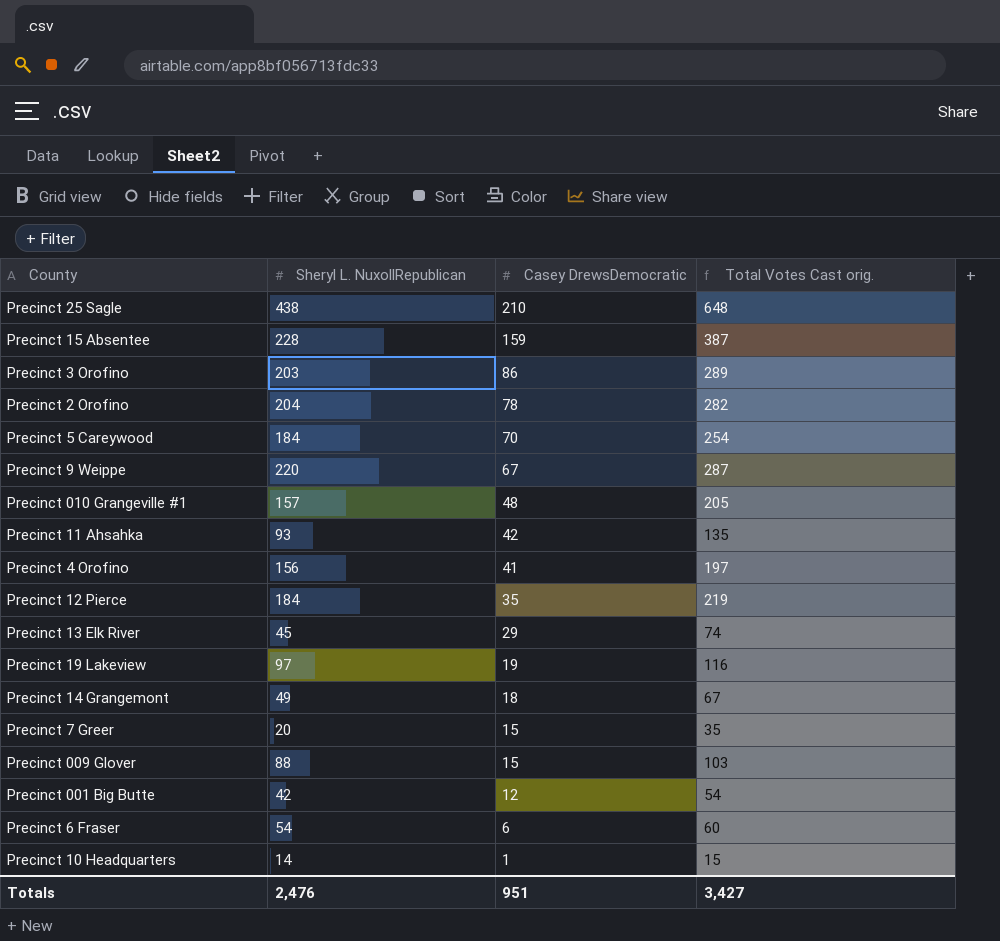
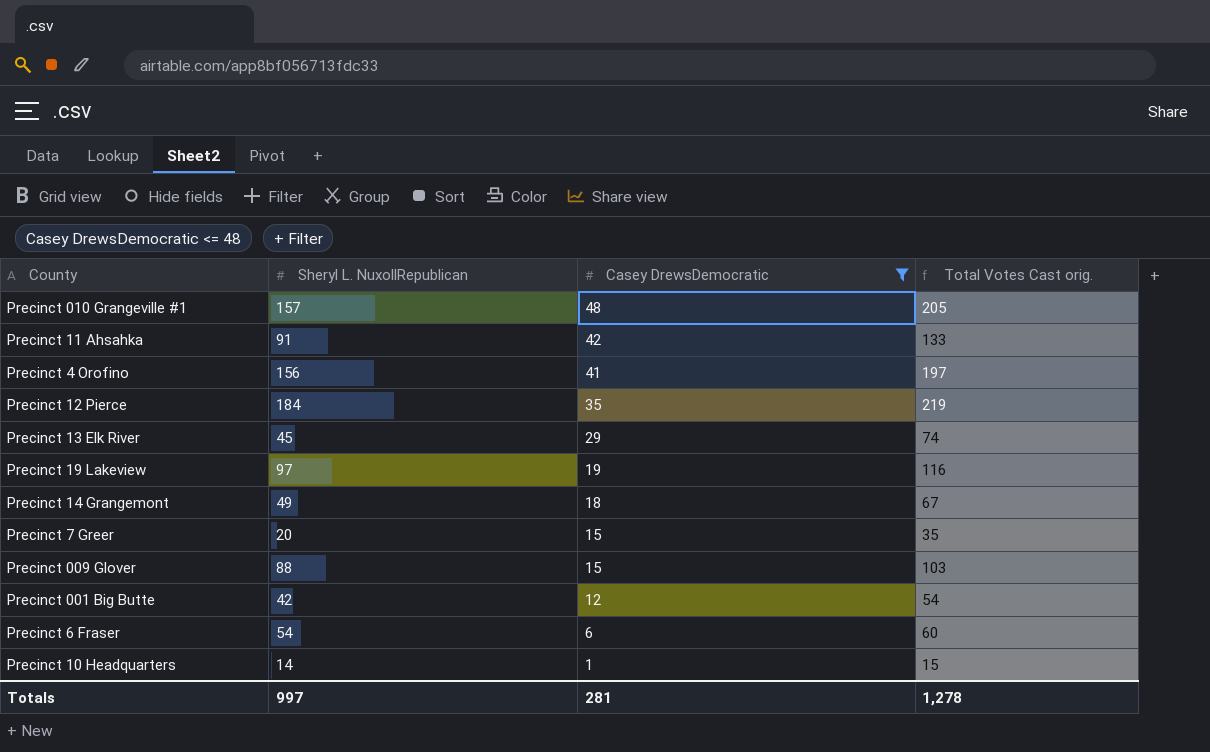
filter: none -> Casey DrewsDemocratic <= 48
Precinct 11 Ahsahka | Sheryl L. NuxollRepublican: 93 -> 91
Precinct 11 Ahsahka | Total Votes Cast orig.: 135 -> 133
Totals | Sheryl L. NuxollRepublican: 2,476 -> 997
Totals | Casey DrewsDemocratic: 951 -> 281
Totals | Total Votes Cast orig.: 3,427 -> 1,278

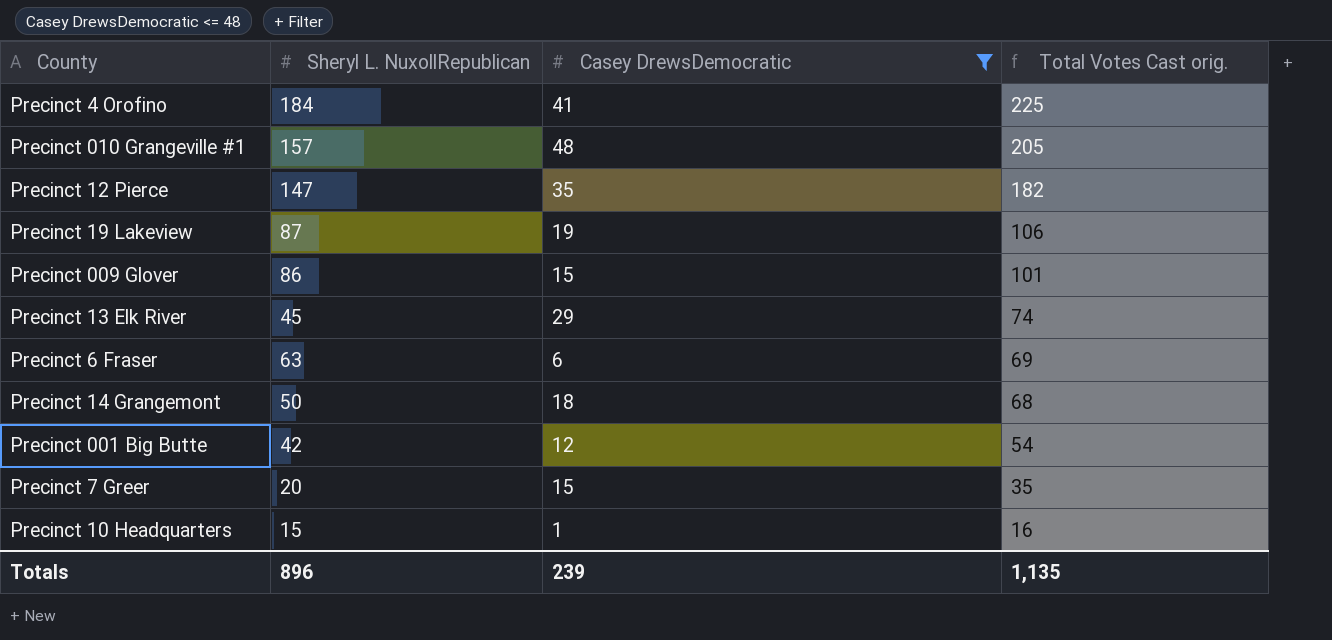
row order: Casey DrewsDemocratic descending -> Total Votes Cast orig. descending
row Precinct 11 Ahsahka: 91 | 42 | 133 -> none
Precinct 4 Orofino | Sheryl L. NuxollRepublican: 156 -> 184
Precinct 4 Orofino | Total Votes Cast orig.: 197 -> 225
Precinct 12 Pierce | Sheryl L. NuxollRepublican: 184 -> 147
Precinct 12 Pierce | Total Votes Cast orig.: 219 -> 182
Precinct 19 Lakeview | Sheryl L. NuxollRepublican: 97 -> 87
Precinct 19 Lakeview | Total Votes Cast orig.: 116 -> 106
Precinct 009 Glover | Sheryl L. NuxollRepublican: 88 -> 86
Precinct 009 Glover | Total Votes Cast orig.: 103 -> 101
Precinct 6 Fraser | Sheryl L. NuxollRepublican: 54 -> 63
Precinct 6 Fraser | Total Votes Cast orig.: 60 -> 69
Precinct 14 Grangemont | Sheryl L. NuxollRepublican: 49 -> 50
Precinct 14 Grangemont | Total Votes Cast orig.: 67 -> 68
Precinct 10 Headquarters | Sheryl L. NuxollRepublican: 14 -> 15
Precinct 10 Headquarters | Total Votes Cast orig.: 15 -> 16
Totals | Sheryl L. NuxollRepublican: 997 -> 896
Totals | Casey DrewsDemocratic: 281 -> 239
Totals | Total Votes Cast orig.: 1,278 -> 1,135

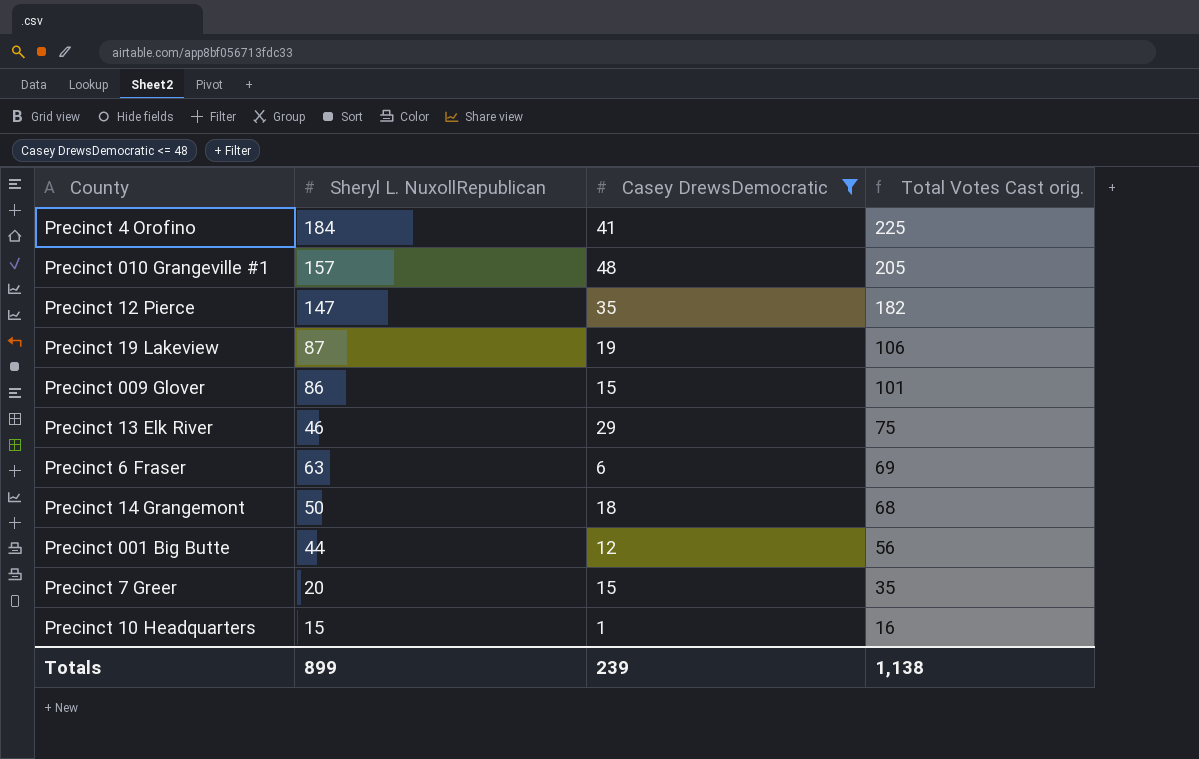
Precinct 13 Elk River | Sheryl L. NuxollRepublican: 45 -> 46
Precinct 13 Elk River | Total Votes Cast orig.: 74 -> 75
Precinct 001 Big Butte | Sheryl L. NuxollRepublican: 42 -> 44
Precinct 001 Big Butte | Total Votes Cast orig.: 54 -> 56
Totals | Sheryl L. NuxollRepublican: 896 -> 899
Totals | Total Votes Cast orig.: 1,135 -> 1,138

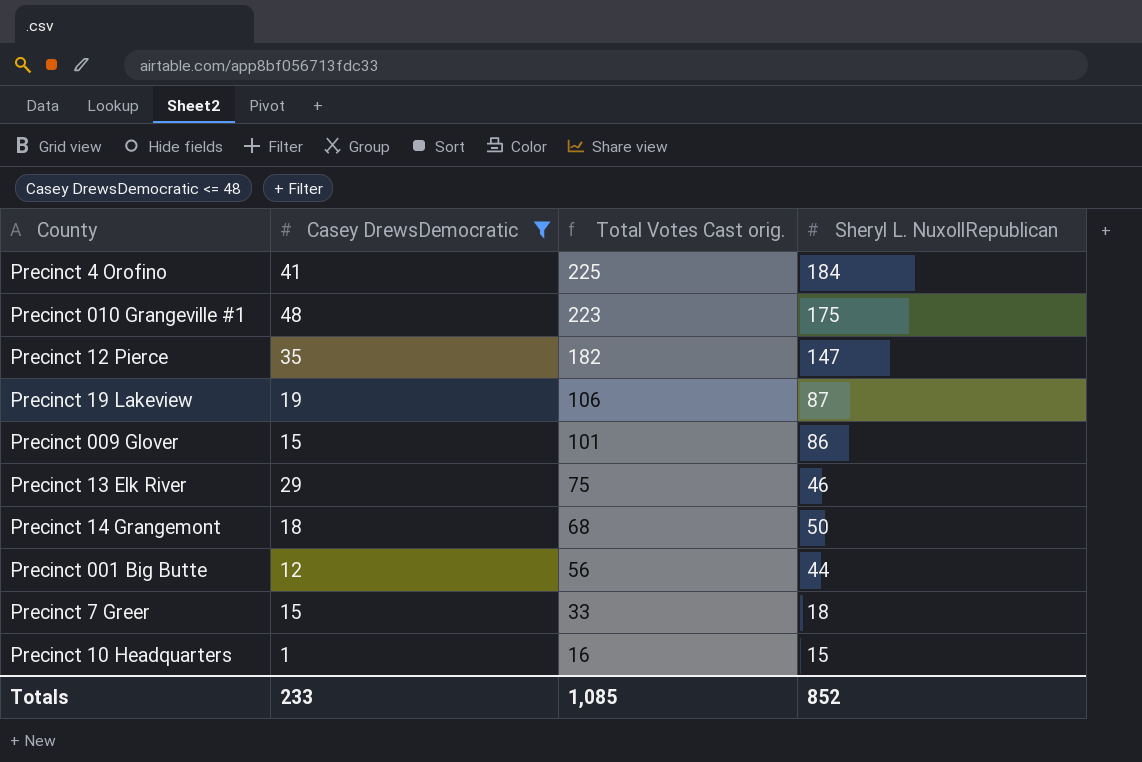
column Sheryl L. NuxollRepublican | position: 2 -> 4
row Precinct 6 Fraser: 63 | 6 | 69 -> none
Precinct 010 Grangeville #1 | Total Votes Cast orig.: 205 -> 223
Precinct 010 Grangeville #1 | Sheryl L. NuxollRepublican: 157 -> 175
Precinct 7 Greer | Total Votes Cast orig.: 35 -> 33
Precinct 7 Greer | Sheryl L. NuxollRepublican: 20 -> 18
Totals | Casey DrewsDemocratic: 239 -> 233
Totals | Total Votes Cast orig.: 1,138 -> 1,085
Totals | Sheryl L. NuxollRepublican: 899 -> 852

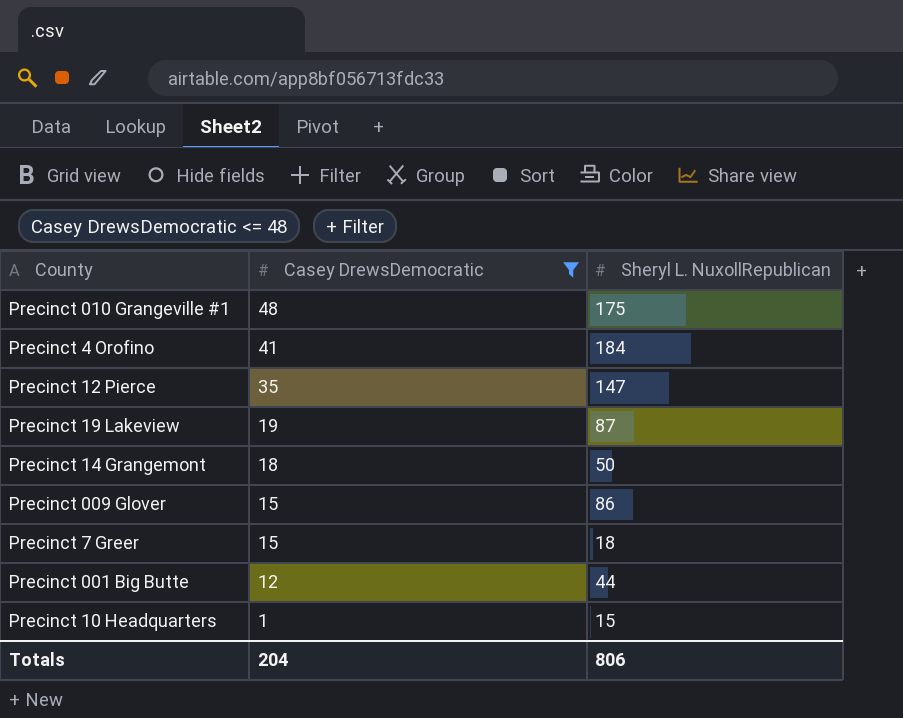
row order: Total Votes Cast orig. descending -> Casey DrewsDemocratic descending
column Total Votes Cast orig. | formula: [Casey DrewsDemocratic] + [Sheryl L. NuxollRepublican] -> none
row Precinct 13 Elk River: 29 | 75 | 46 -> none
Totals | Casey DrewsDemocratic: 233 -> 204
Totals | Sheryl L. NuxollRepublican: 852 -> 806

